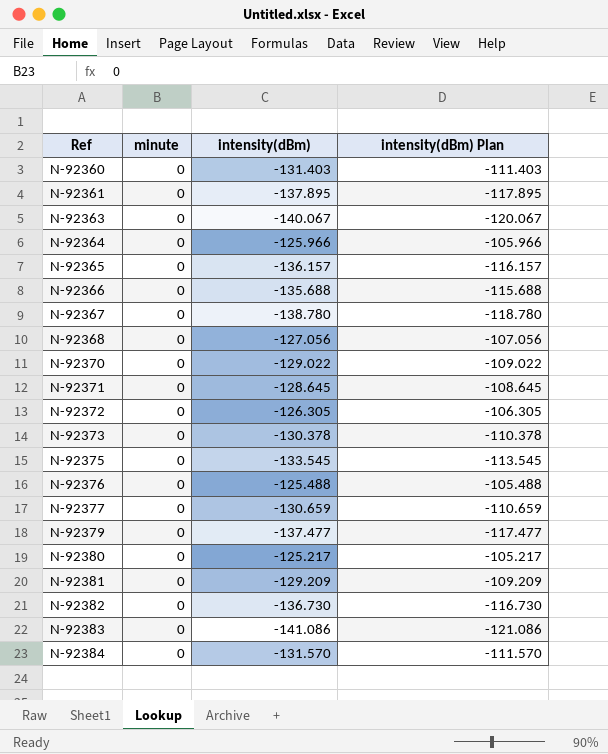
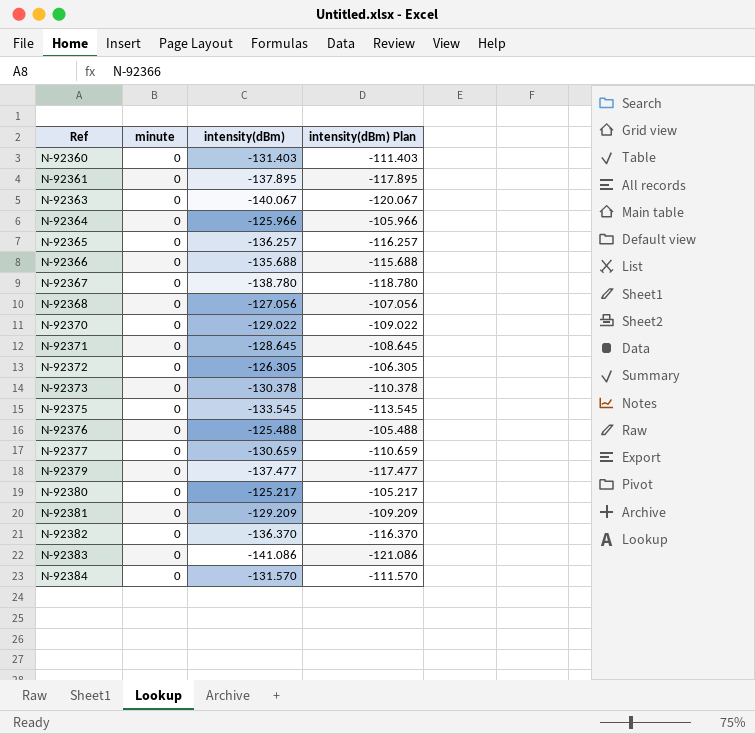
N-92365 | intensity(dBm): -136.157 -> -136.257
N-92365 | intensity(dBm) Plan: -116.157 -> -116.257
N-92382 | intensity(dBm): -136.730 -> -136.370
N-92382 | intensity(dBm) Plan: -116.730 -> -116.370

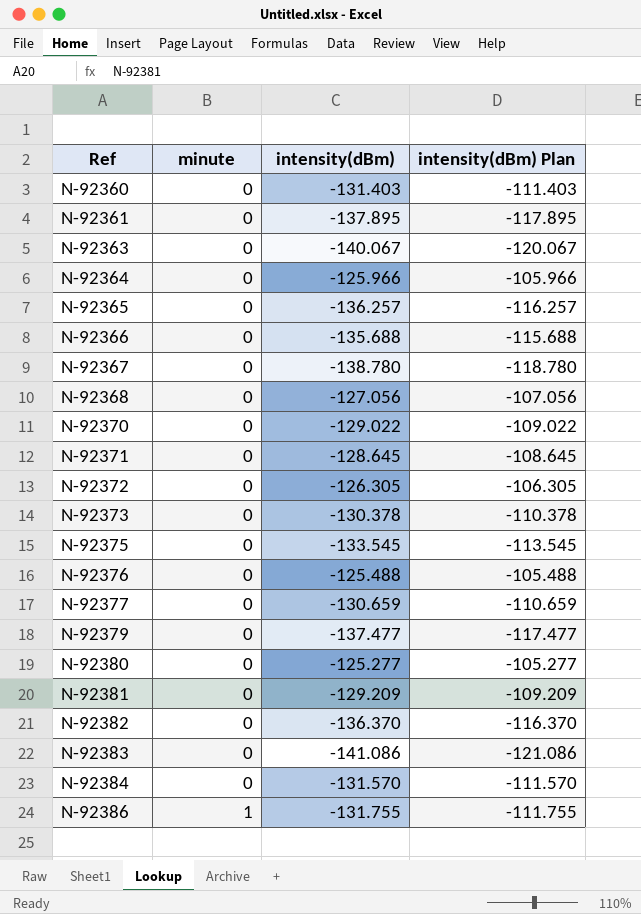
N-92380 | intensity(dBm): -125.217 -> -125.277
N-92380 | intensity(dBm) Plan: -105.217 -> -105.277
row N-92386: none -> 1 | -131.755 | -111.755

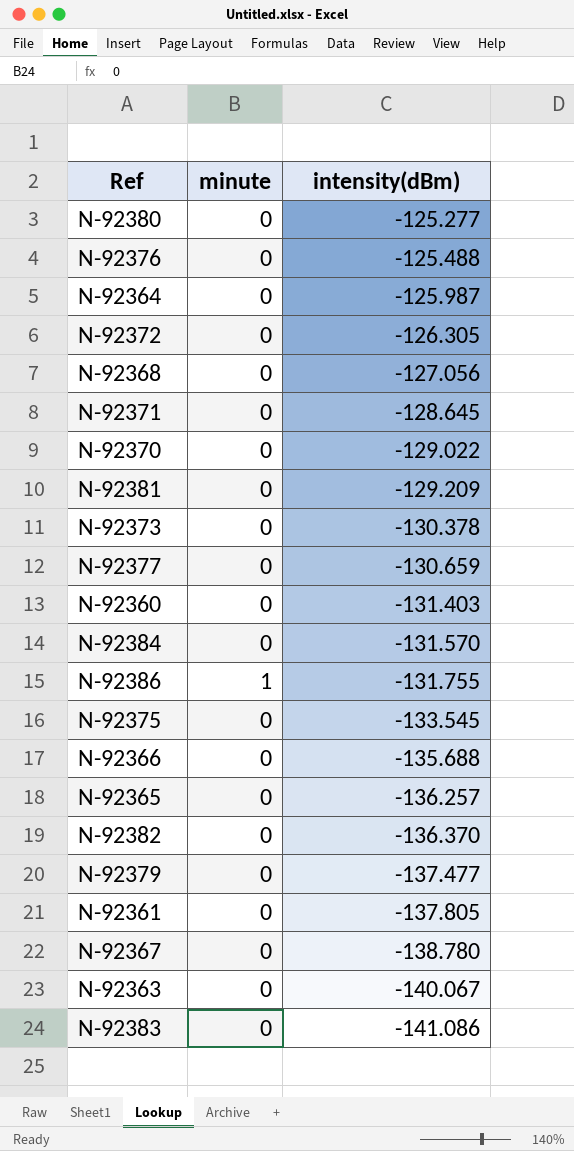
row order: Ref ascending -> intensity(dBm) descending
column intensity(dBm) Plan | formula: [intensity(dBm)] + 20 -> none
N-92364 | intensity(dBm): -125.966 -> -125.987
N-92361 | intensity(dBm): -137.895 -> -137.805

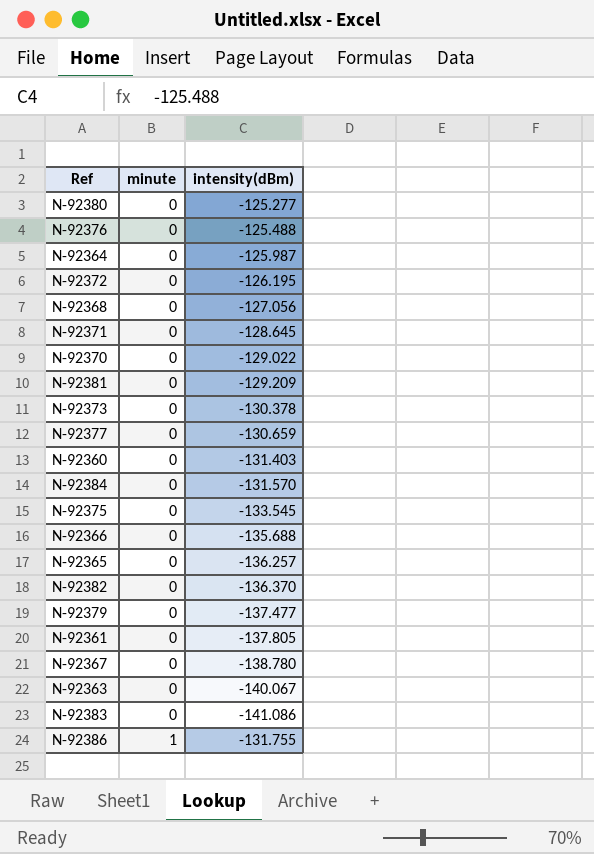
row order: intensity(dBm) descending -> minute ascending
N-92372 | intensity(dBm): -126.305 -> -126.195

